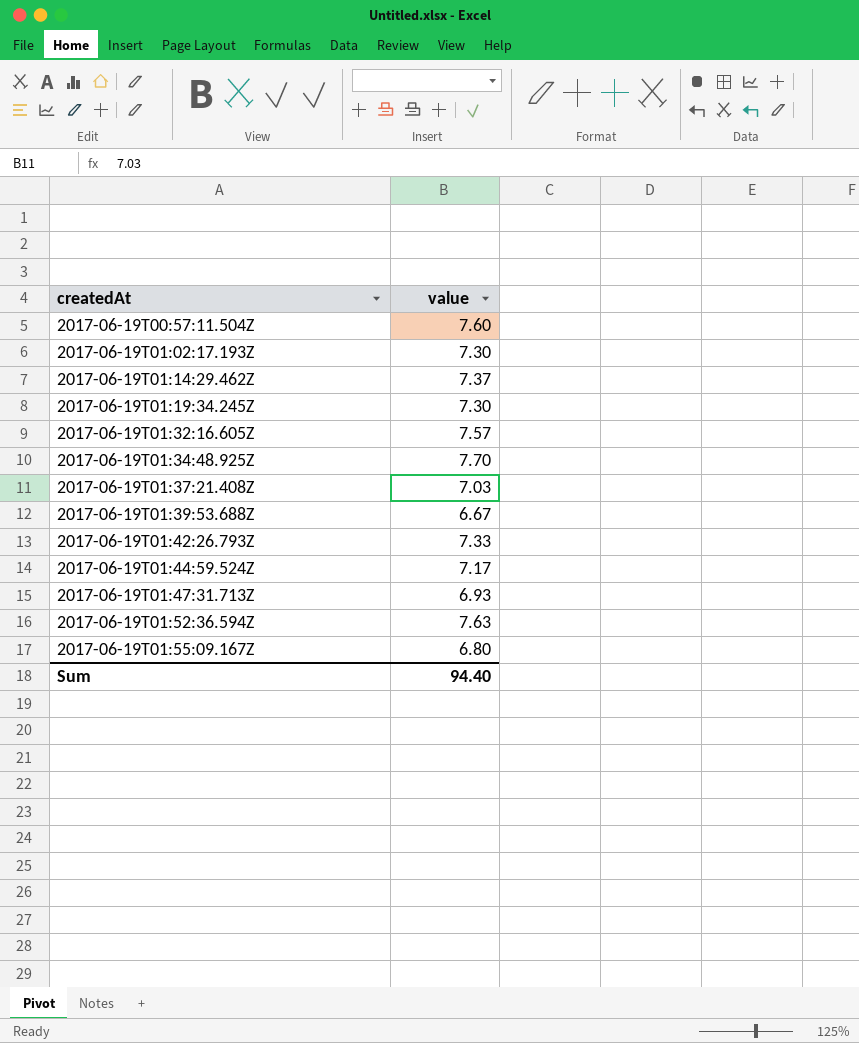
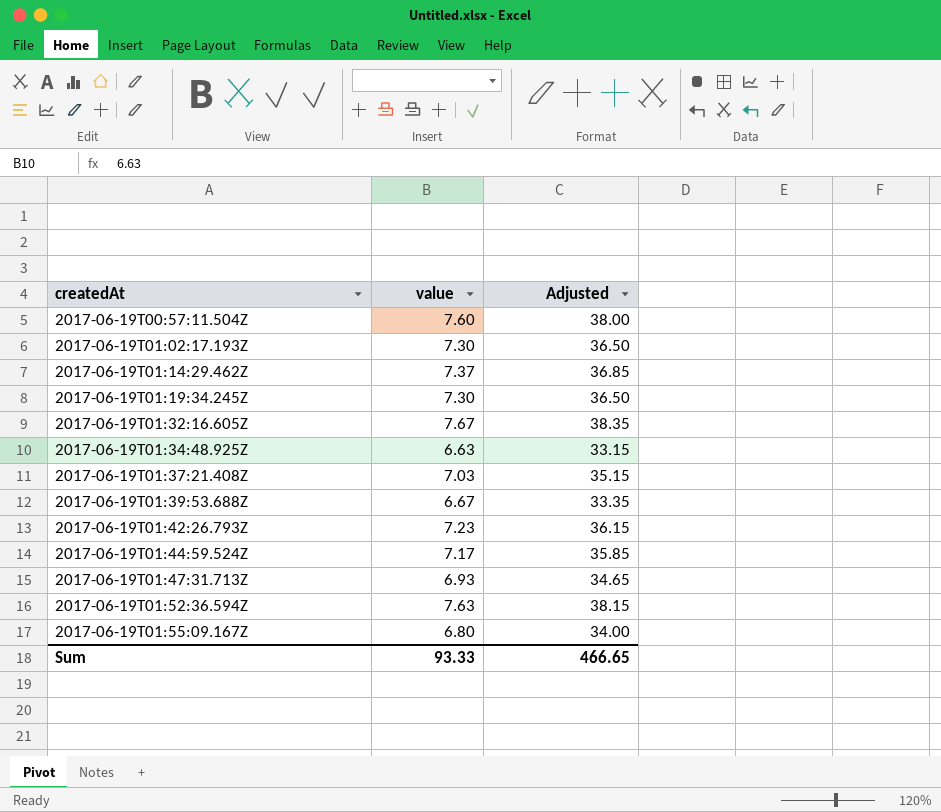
column Adjusted | formula: none -> [value] * 5
2017-06-19T01:32:16.605Z | value: 7.57 -> 7.67
2017-06-19T01:34:48.925Z | value: 7.70 -> 6.63
2017-06-19T01:42:26.793Z | value: 7.33 -> 7.23
Sum | value: 94.40 -> 93.33

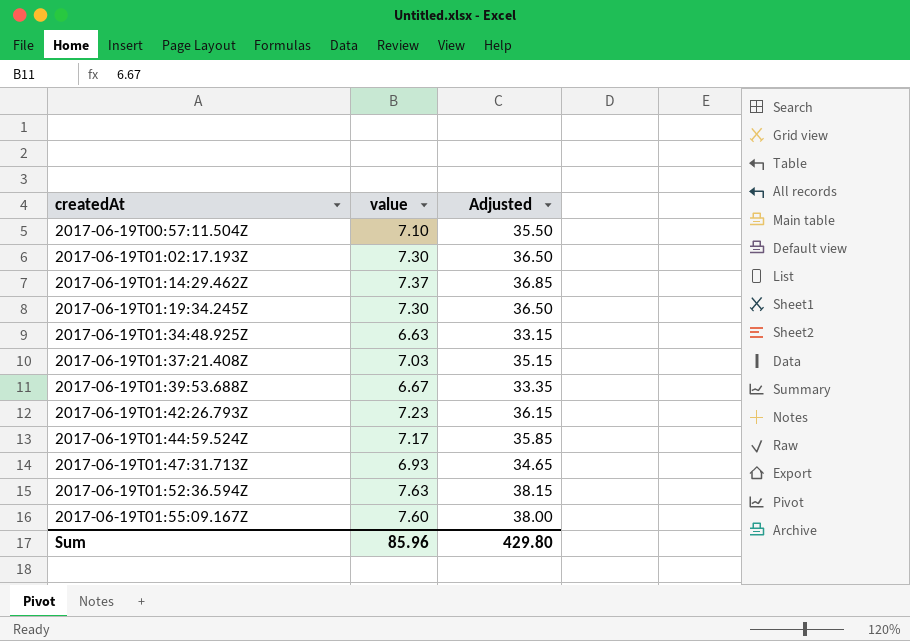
row 2017-06-19T01:32:16.605Z: 7.67 | 38.35 -> none
2017-06-19T00:57:11.504Z | value: 7.60 -> 7.10
2017-06-19T00:57:11.504Z | Adjusted: 38.00 -> 35.50
2017-06-19T01:55:09.167Z | value: 6.80 -> 7.60
2017-06-19T01:55:09.167Z | Adjusted: 34.00 -> 38.00
Sum | value: 93.33 -> 85.96
Sum | Adjusted: 466.65 -> 429.80

